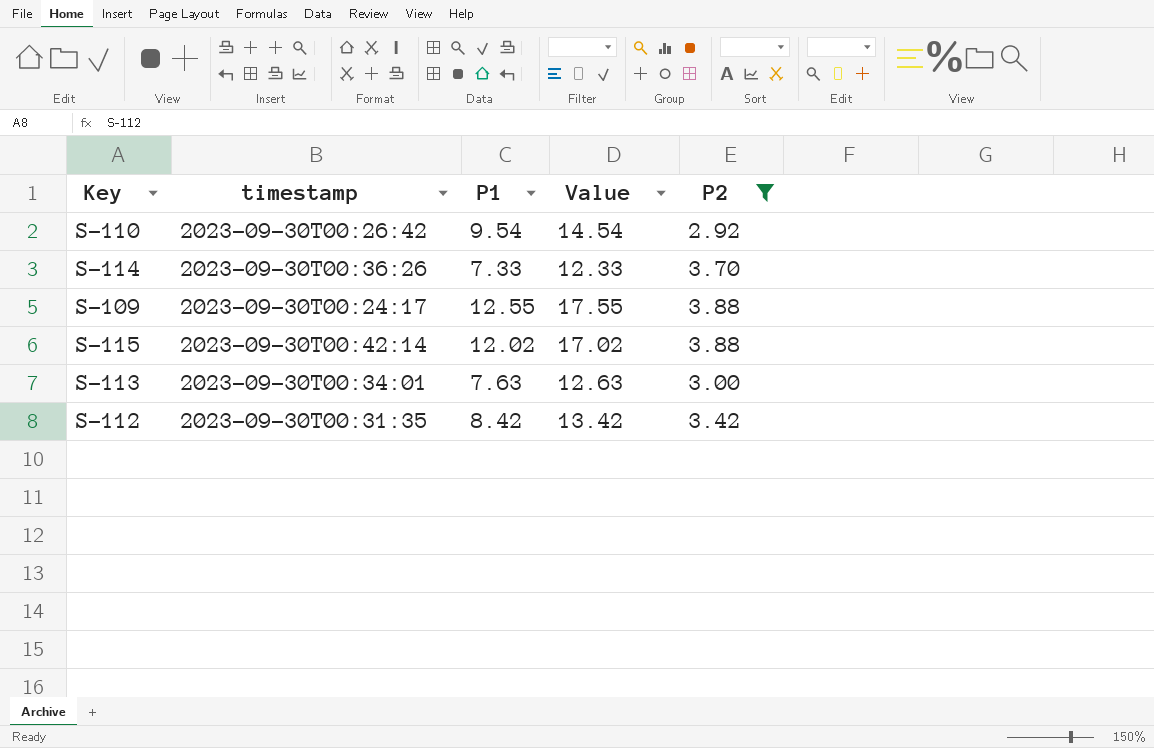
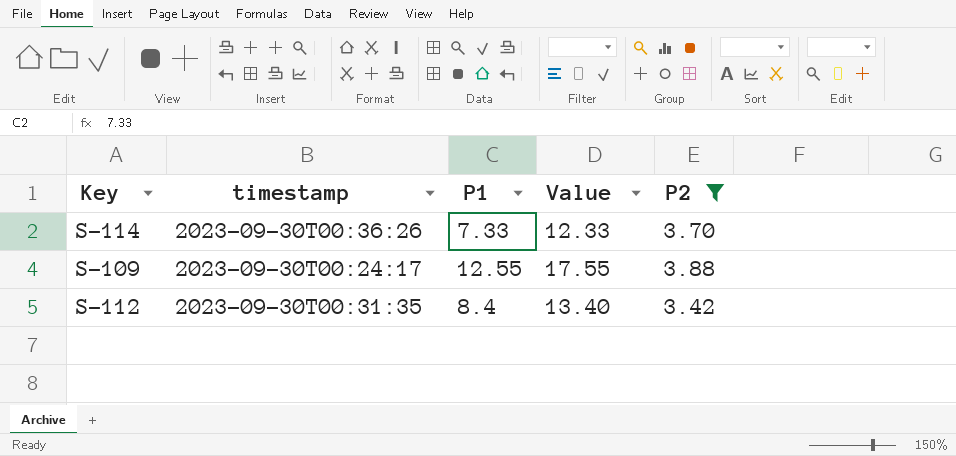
row S-110: 2023-09-30T00:26:42 | 9.54 | 14.54 | 2.92 -> none
row S-115: 2023-09-30T00:42:14 | 12.02 | 17.02 | 3.88 -> none
row S-113: 2023-09-30T00:34:01 | 7.63 | 12.63 | 3.00 -> none
S-112 | P1: 8.42 -> 8.4
S-112 | Value: 13.42 -> 13.40

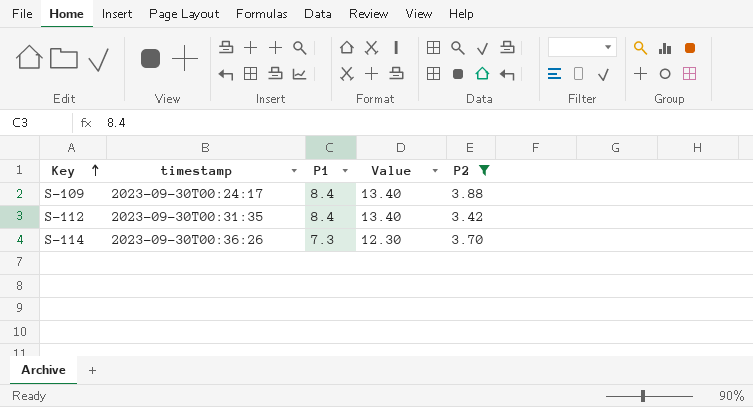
row order: none -> Key ascending
S-109 | P1: 12.55 -> 8.4
S-109 | Value: 17.55 -> 13.40
S-114 | P1: 7.33 -> 7.3
S-114 | Value: 12.33 -> 12.30

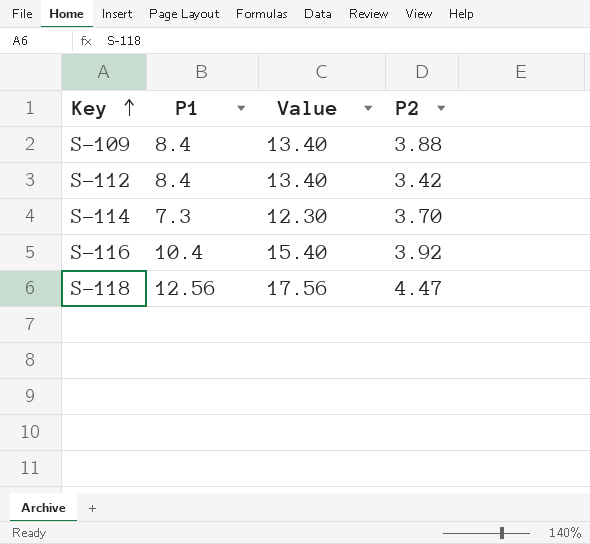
filter: P2 <= 3.88 -> none
column timestamp | position: 2 -> none

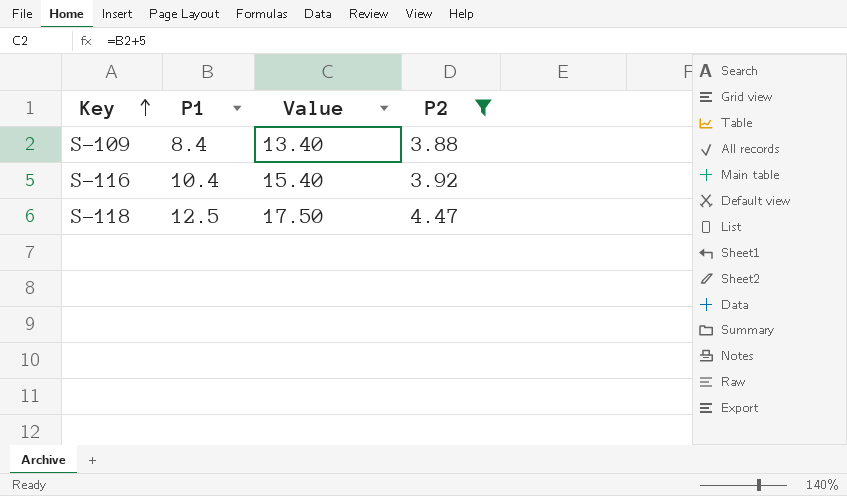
filter: none -> P2 >= 3.88
S-118 | P1: 12.56 -> 12.5
S-118 | Value: 17.56 -> 17.50

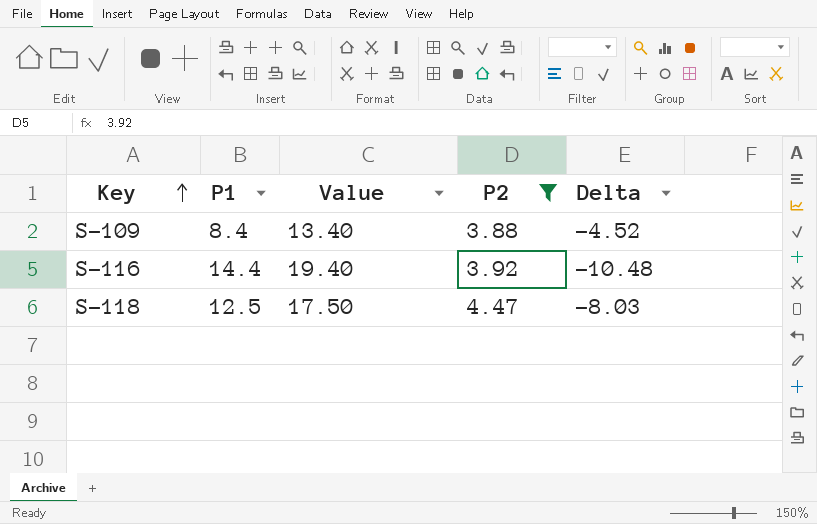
column Delta | formula: none -> [P2] - [P1]
S-116 | P1: 10.4 -> 14.4
S-116 | Value: 15.40 -> 19.40

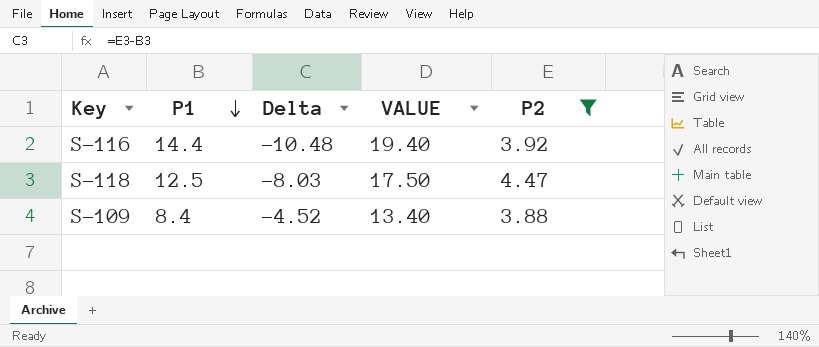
row order: Key ascending -> P1 descending
column Delta | position: 5 -> 3
column name: Value -> VALUE

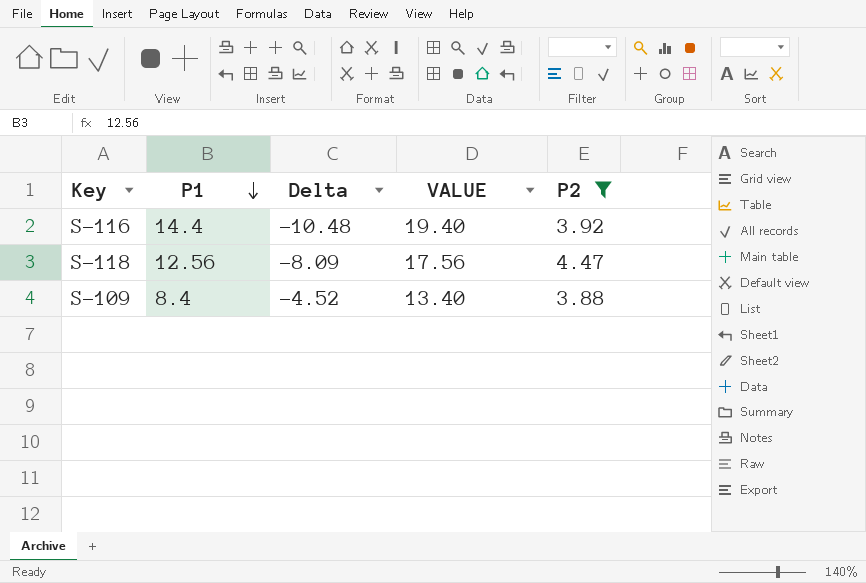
S-118 | P1: 12.5 -> 12.56
S-118 | Delta: -8.03 -> -8.09
S-118 | VALUE: 17.50 -> 17.56

